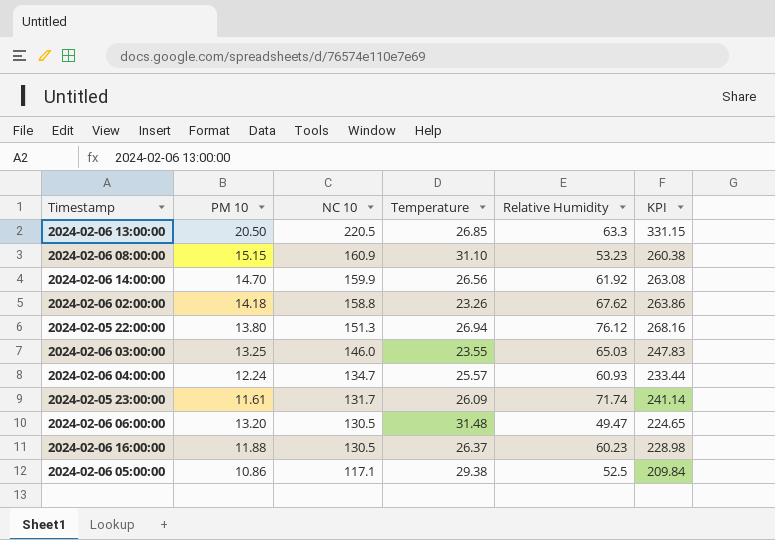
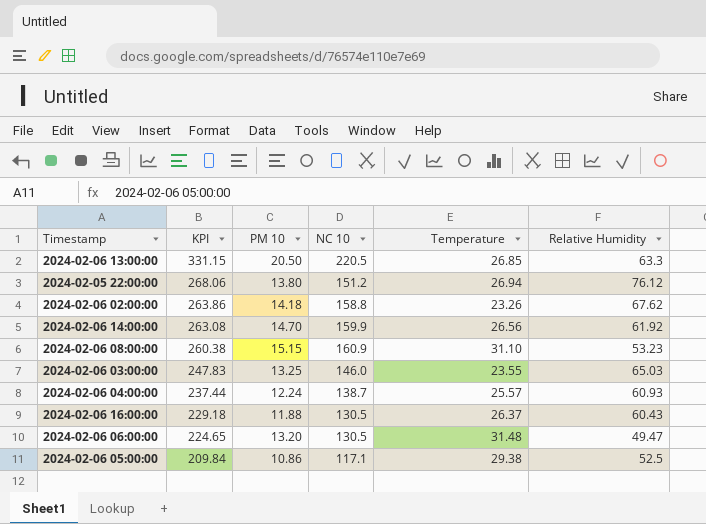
row order: NC 10 descending -> KPI descending
column KPI | position: 6 -> 2
row 2024-02-05 23:00:00: 11.61 | 131.7 | 26.09 | 71.74 | 241.14 -> none
2024-02-05 22:00:00 | KPI: 268.16 -> 268.06
2024-02-05 22:00:00 | NC 10: 151.3 -> 151.2
2024-02-06 04:00:00 | KPI: 233.44 -> 237.44
2024-02-06 04:00:00 | NC 10: 134.7 -> 138.7
2024-02-06 16:00:00 | KPI: 228.98 -> 229.18
2024-02-06 16:00:00 | Relative Humidity: 60.23 -> 60.43

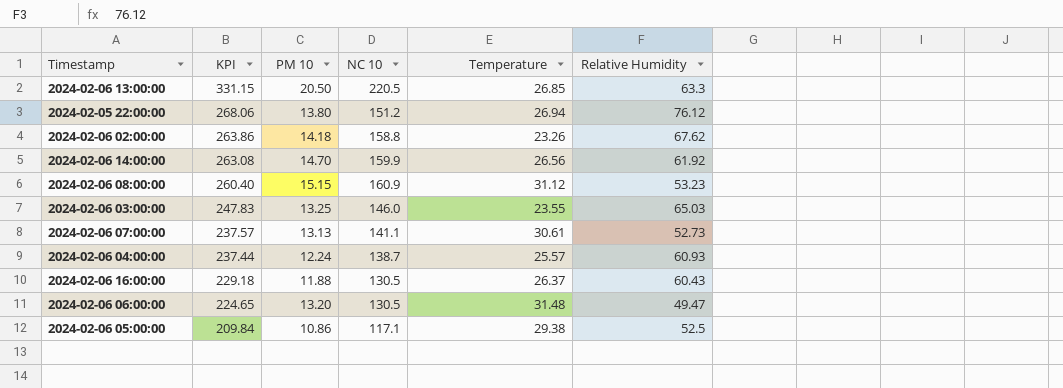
2024-02-06 08:00:00 | KPI: 260.38 -> 260.40
2024-02-06 08:00:00 | Temperature: 31.10 -> 31.12
row 2024-02-06 07:00:00: none -> 237.57 | 13.13 | 141.1 | 30.61 | 52.73

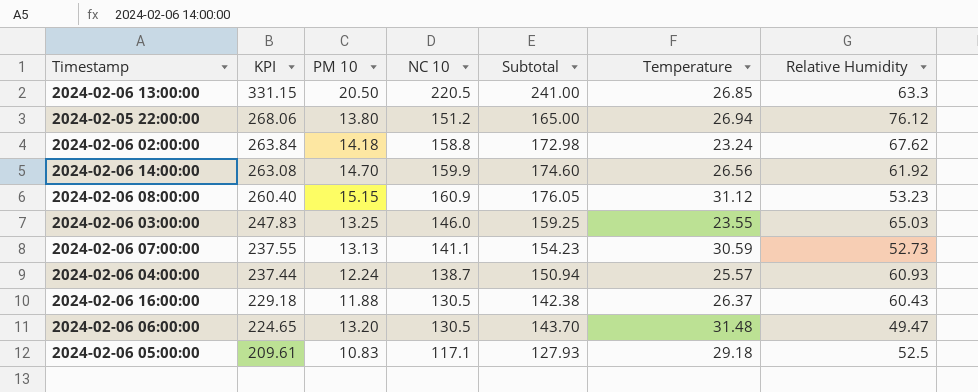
column Subtotal | formula: none -> [PM 10] + [NC 10]
2024-02-06 02:00:00 | KPI: 263.86 -> 263.84
2024-02-06 02:00:00 | Temperature: 23.26 -> 23.24
2024-02-06 07:00:00 | KPI: 237.57 -> 237.55
2024-02-06 07:00:00 | Temperature: 30.61 -> 30.59
2024-02-06 05:00:00 | KPI: 209.84 -> 209.61
2024-02-06 05:00:00 | PM 10: 10.86 -> 10.83
2024-02-06 05:00:00 | Temperature: 29.38 -> 29.18

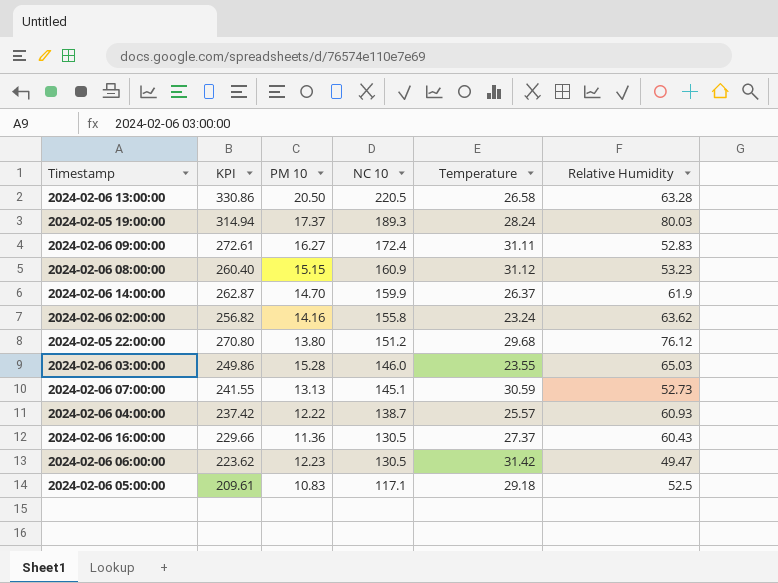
row order: KPI descending -> NC 10 descending
column Subtotal | formula: [PM 10] + [NC 10] -> none
2024-02-06 13:00:00 | KPI: 331.15 -> 330.86
2024-02-06 13:00:00 | Temperature: 26.85 -> 26.58
2024-02-06 13:00:00 | Relative Humidity: 63.3 -> 63.28
row 2024-02-05 19:00:00: none -> 314.94 | 17.37 | 189.3 | 28.24 | 80.03
row 2024-02-06 09:00:00: none -> 272.61 | 16.27 | 172.4 | 31.11 | 52.83
2024-02-06 14:00:00 | KPI: 263.08 -> 262.87
2024-02-06 14:00:00 | Temperature: 26.56 -> 26.37
2024-02-06 14:00:00 | Relative Humidity: 61.92 -> 61.9
2024-02-06 02:00:00 | KPI: 263.84 -> 256.82
2024-02-06 02:00:00 | PM 10: 14.18 -> 14.16
2024-02-06 02:00:00 | NC 10: 158.8 -> 155.8
2024-02-06 02:00:00 | Relative Humidity: 67.62 -> 63.62
2024-02-05 22:00:00 | KPI: 268.06 -> 270.80
2024-02-05 22:00:00 | Temperature: 26.94 -> 29.68
2024-02-06 03:00:00 | KPI: 247.83 -> 249.86
2024-02-06 03:00:00 | PM 10: 13.25 -> 15.28
2024-02-06 07:00:00 | KPI: 237.55 -> 241.55
2024-02-06 07:00:00 | NC 10: 141.1 -> 145.1
2024-02-06 04:00:00 | KPI: 237.44 -> 237.42
2024-02-06 04:00:00 | PM 10: 12.24 -> 12.22
2024-02-06 16:00:00 | KPI: 229.18 -> 229.66
2024-02-06 16:00:00 | PM 10: 11.88 -> 11.36
2024-02-06 16:00:00 | Temperature: 26.37 -> 27.37
2024-02-06 06:00:00 | KPI: 224.65 -> 223.62
2024-02-06 06:00:00 | PM 10: 13.20 -> 12.23
2024-02-06 06:00:00 | Temperature: 31.48 -> 31.42

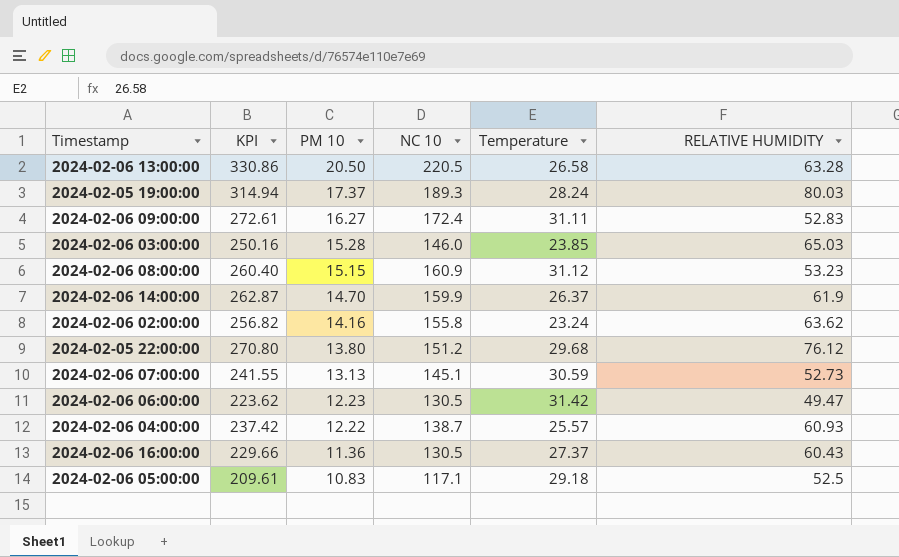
row order: NC 10 descending -> PM 10 descending
column name: Relative Humidity -> RELATIVE HUMIDITY
2024-02-06 03:00:00 | KPI: 249.86 -> 250.16
2024-02-06 03:00:00 | Temperature: 23.55 -> 23.85

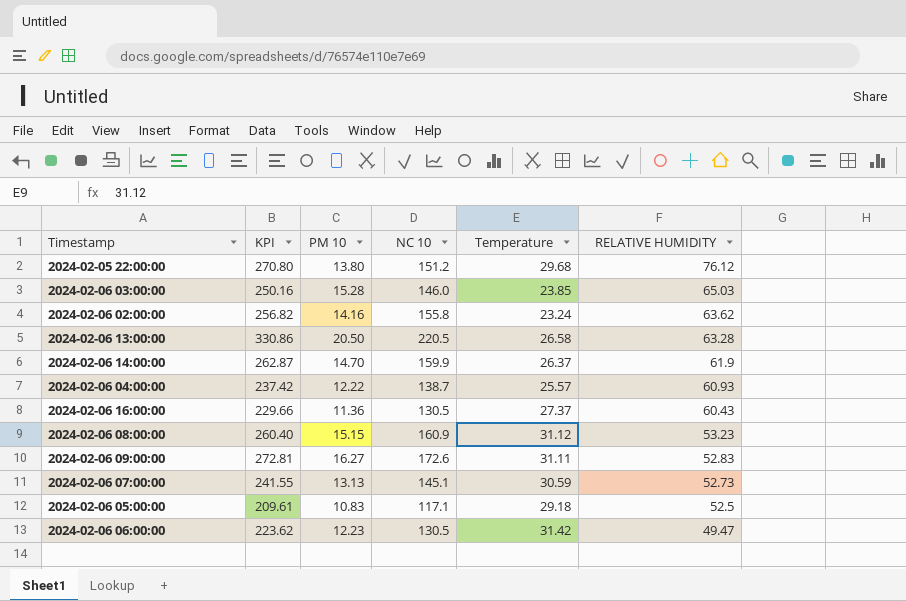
row order: PM 10 descending -> RELATIVE HUMIDITY descending
row 2024-02-05 19:00:00: 314.94 | 17.37 | 189.3 | 28.24 | 80.03 -> none
2024-02-06 09:00:00 | KPI: 272.61 -> 272.81
2024-02-06 09:00:00 | NC 10: 172.4 -> 172.6

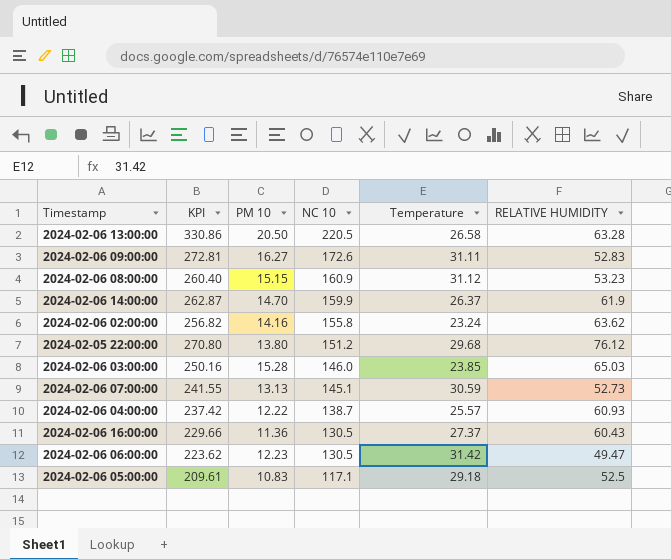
row order: RELATIVE HUMIDITY descending -> NC 10 descending

